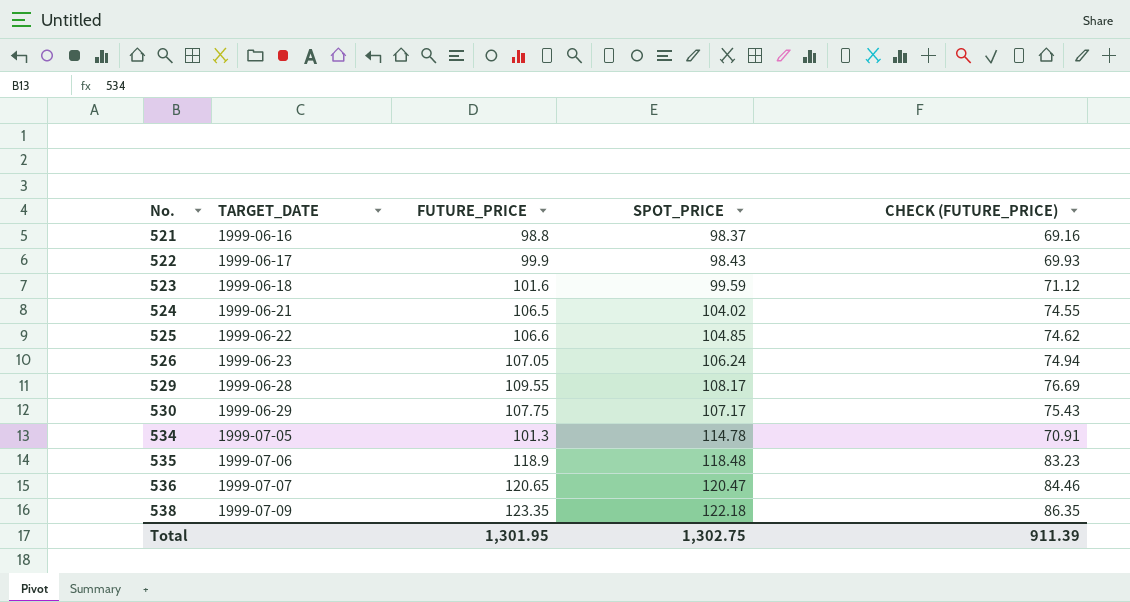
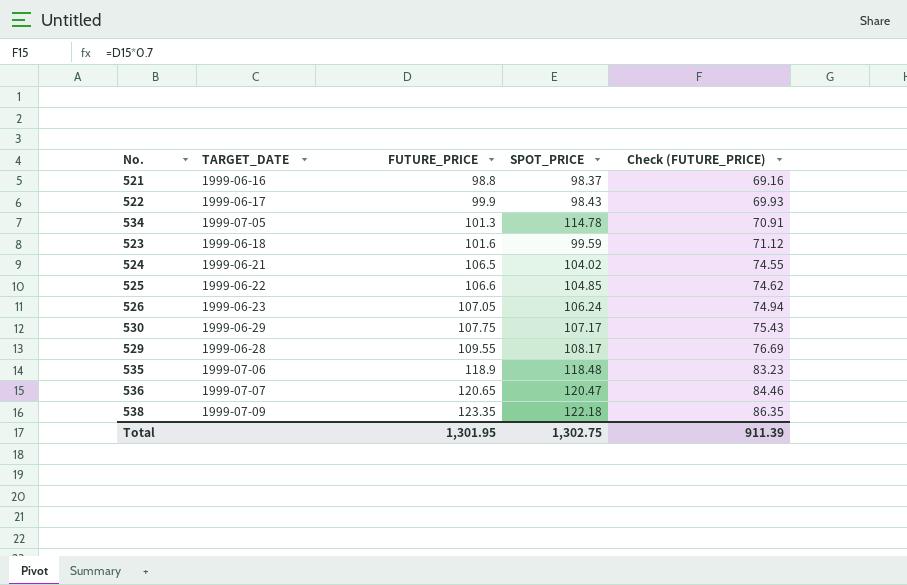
row order: No. ascending -> FUTURE_PRICE ascending
column name: CHECK (FUTURE_PRICE) -> Check (FUTURE_PRICE)

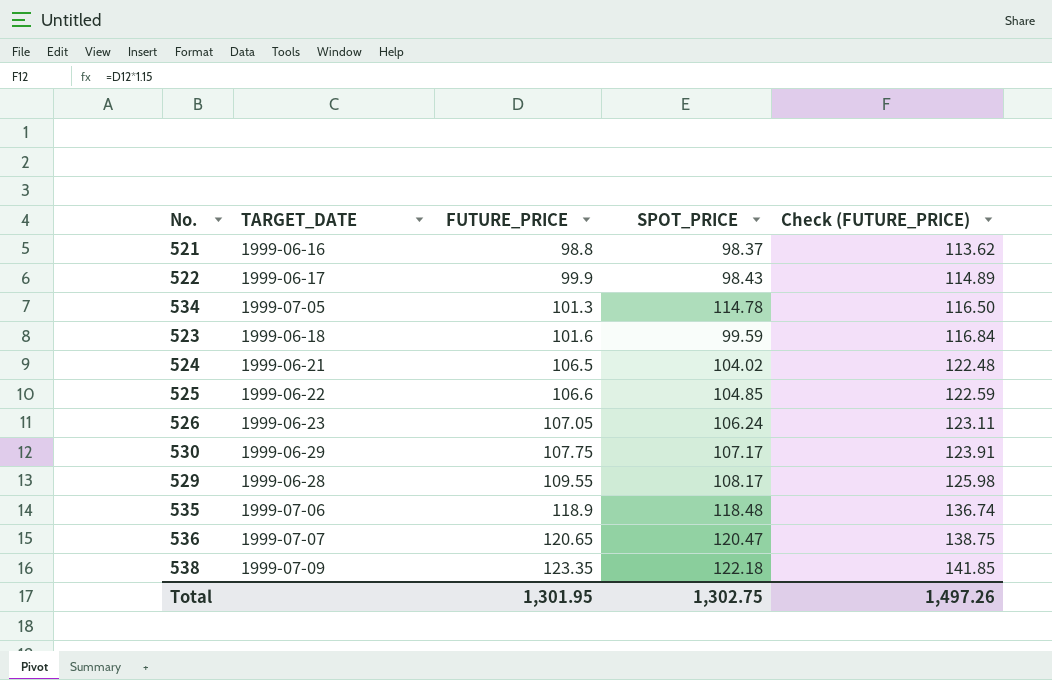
column Check (FUTURE_PRICE) | formula: [FUTURE_PRICE] * 0.7 -> [FUTURE_PRICE] * 1.15
Total | Check (FUTURE_PRICE): 911.39 -> 1,497.26

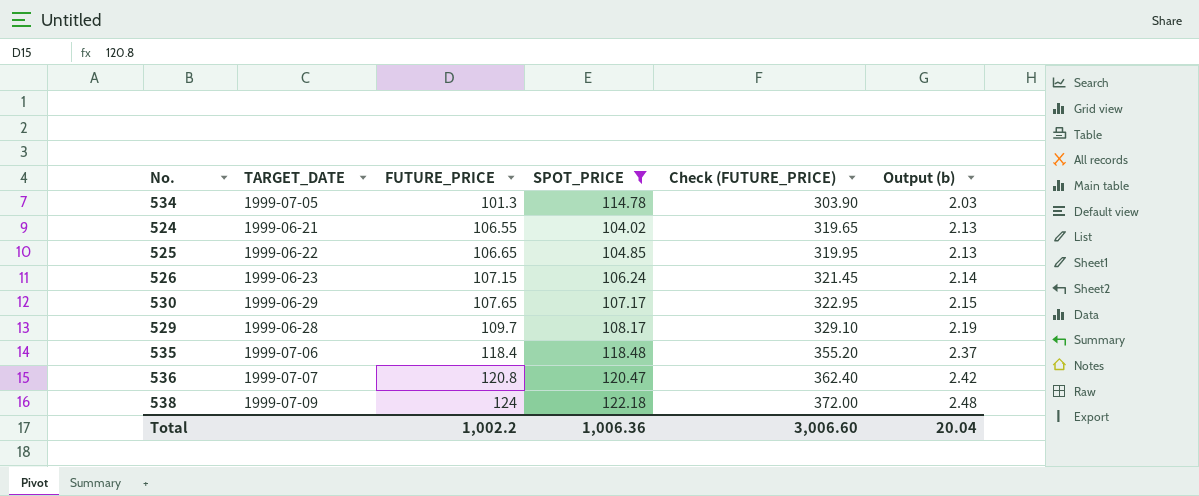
filter: none -> SPOT_PRICE >= 104.02
column Check (FUTURE_PRICE) | formula: [FUTURE_PRICE] * 1.15 -> [FUTURE_PRICE] * 3
column Output (b) | formula: none -> [FUTURE_PRICE] * 0.02
524 | FUTURE_PRICE: 106.5 -> 106.55
525 | FUTURE_PRICE: 106.6 -> 106.65
526 | FUTURE_PRICE: 107.05 -> 107.15
530 | FUTURE_PRICE: 107.75 -> 107.65
529 | FUTURE_PRICE: 109.55 -> 109.7
535 | FUTURE_PRICE: 118.9 -> 118.4
536 | FUTURE_PRICE: 120.65 -> 120.8
538 | FUTURE_PRICE: 123.35 -> 124
Total | FUTURE_PRICE: 1,301.95 -> 1,002.2
Total | SPOT_PRICE: 1,302.75 -> 1,006.36
Total | Check (FUTURE_PRICE): 1,497.26 -> 3,006.60

